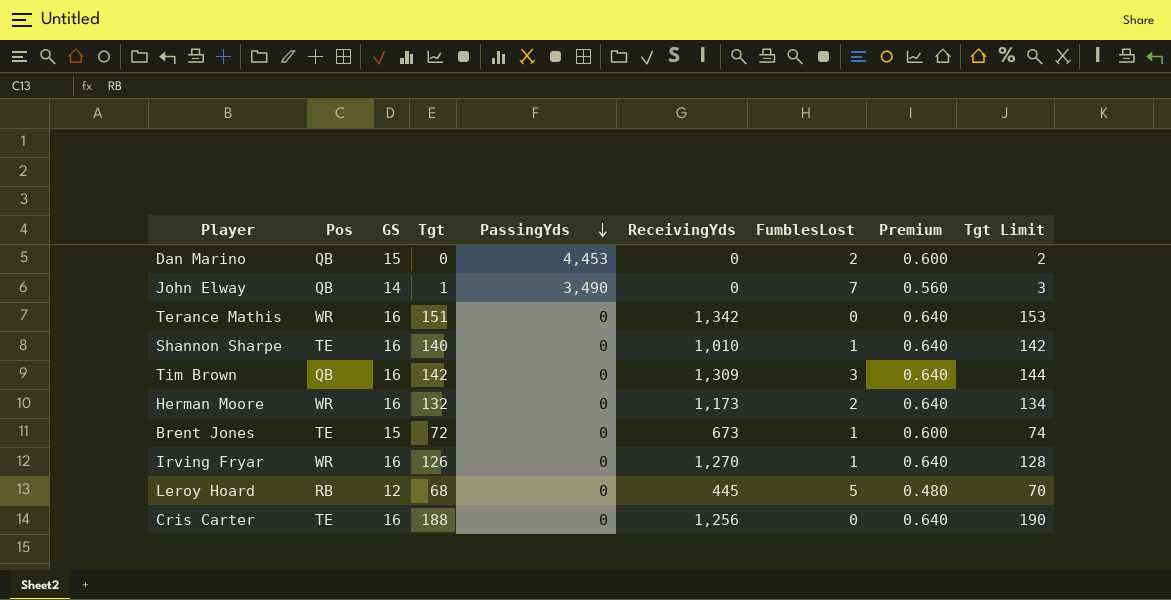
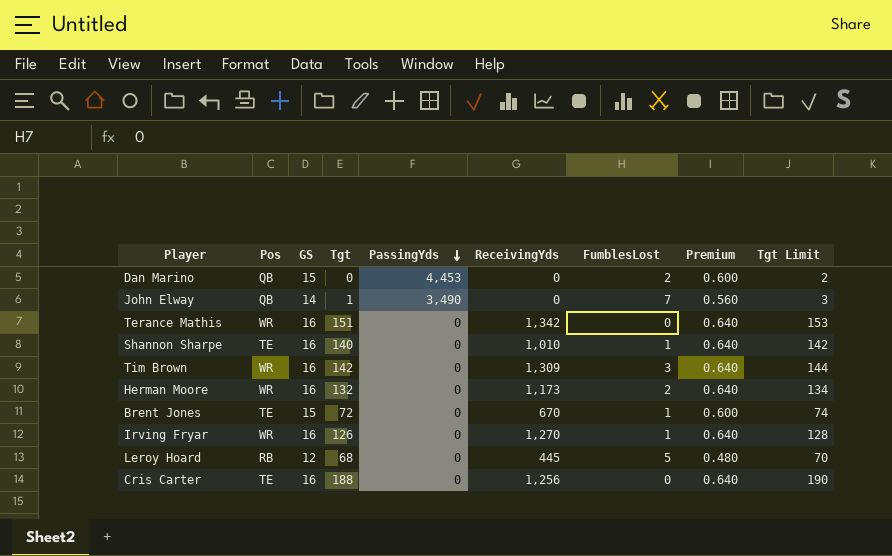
Tim Brown | Pos: QB -> WR
Brent Jones | ReceivingYds: 673 -> 670

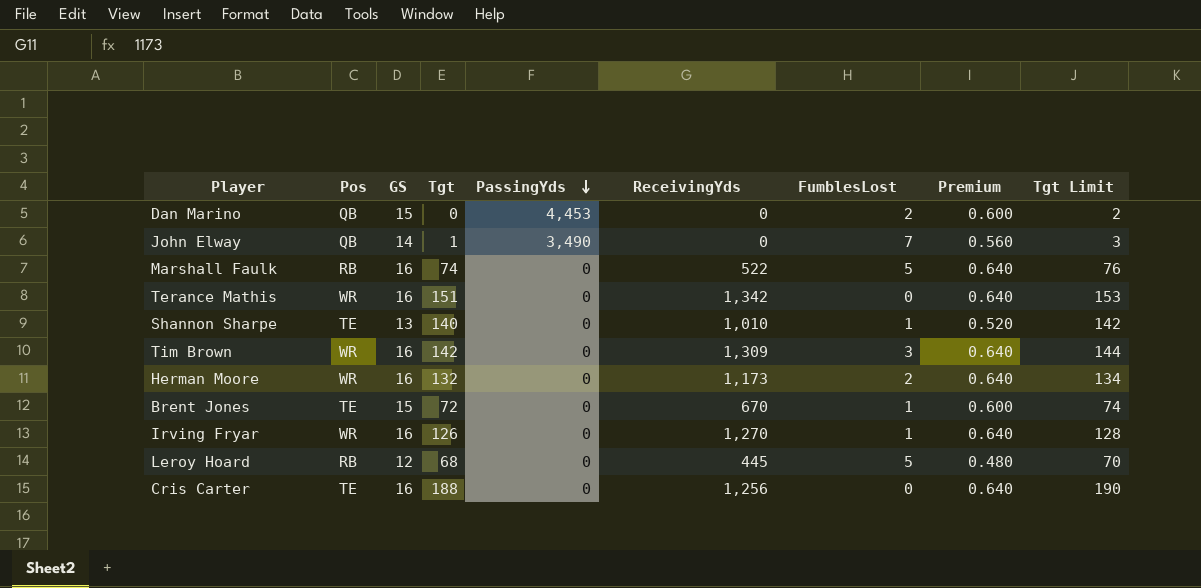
row Marshall Faulk: none -> RB | 16 | 74 | 0 | 522 | 5 | 0.640 | 76
Shannon Sharpe | GS: 16 -> 13
Shannon Sharpe | Premium: 0.640 -> 0.520

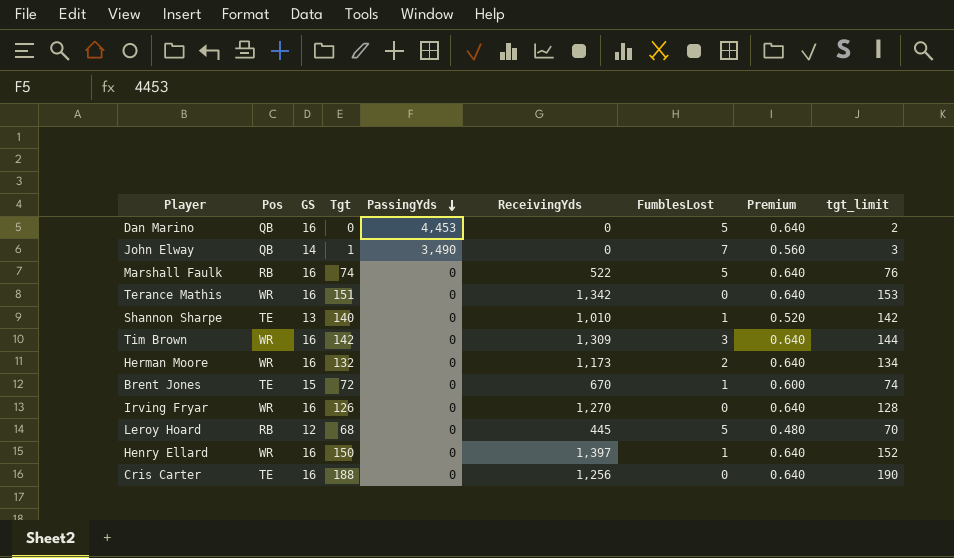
column name: Tgt Limit -> tgt_limit
Dan Marino | GS: 15 -> 16
Dan Marino | FumblesLost: 2 -> 5
Dan Marino | Premium: 0.600 -> 0.640
Irving Fryar | FumblesLost: 1 -> 0
row Henry Ellard: none -> WR | 16 | 150 | 0 | 1,397 | 1 | 0.640 | 152

